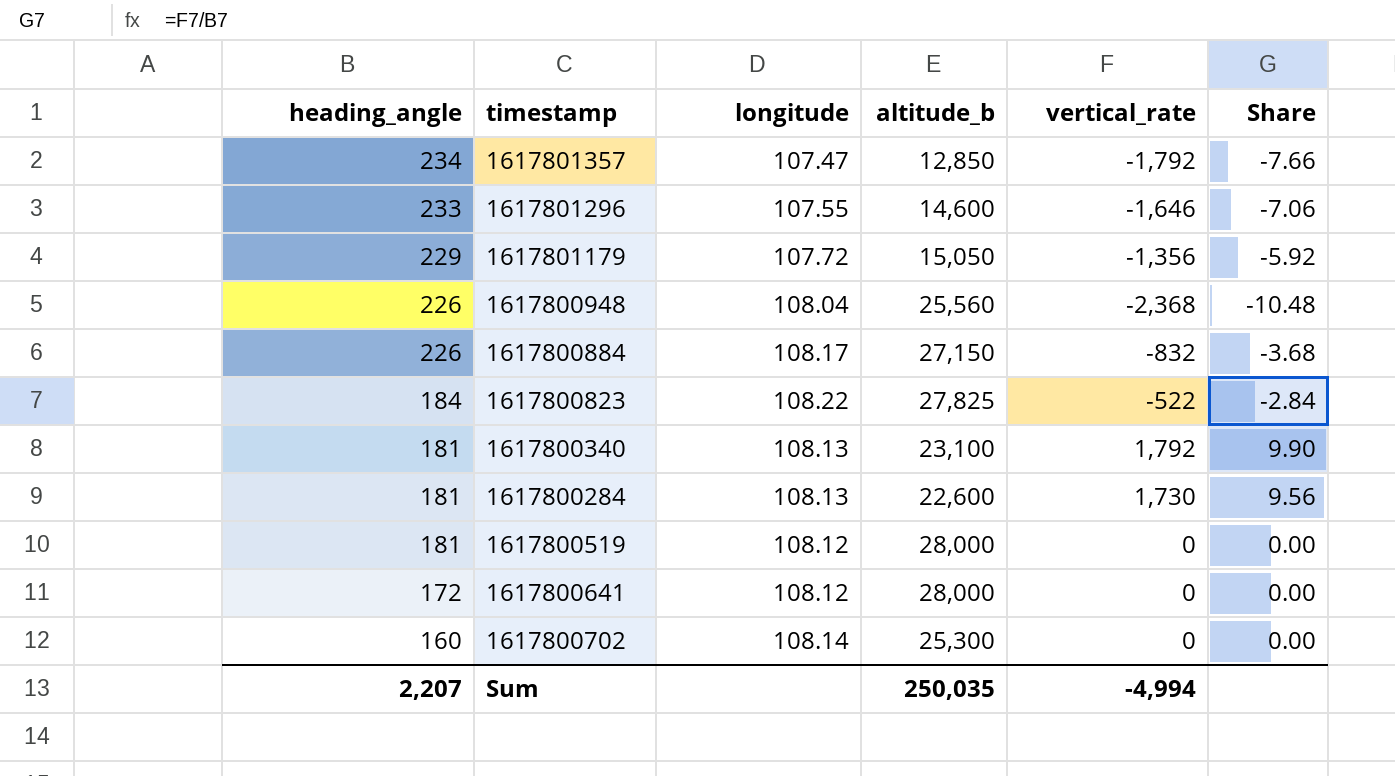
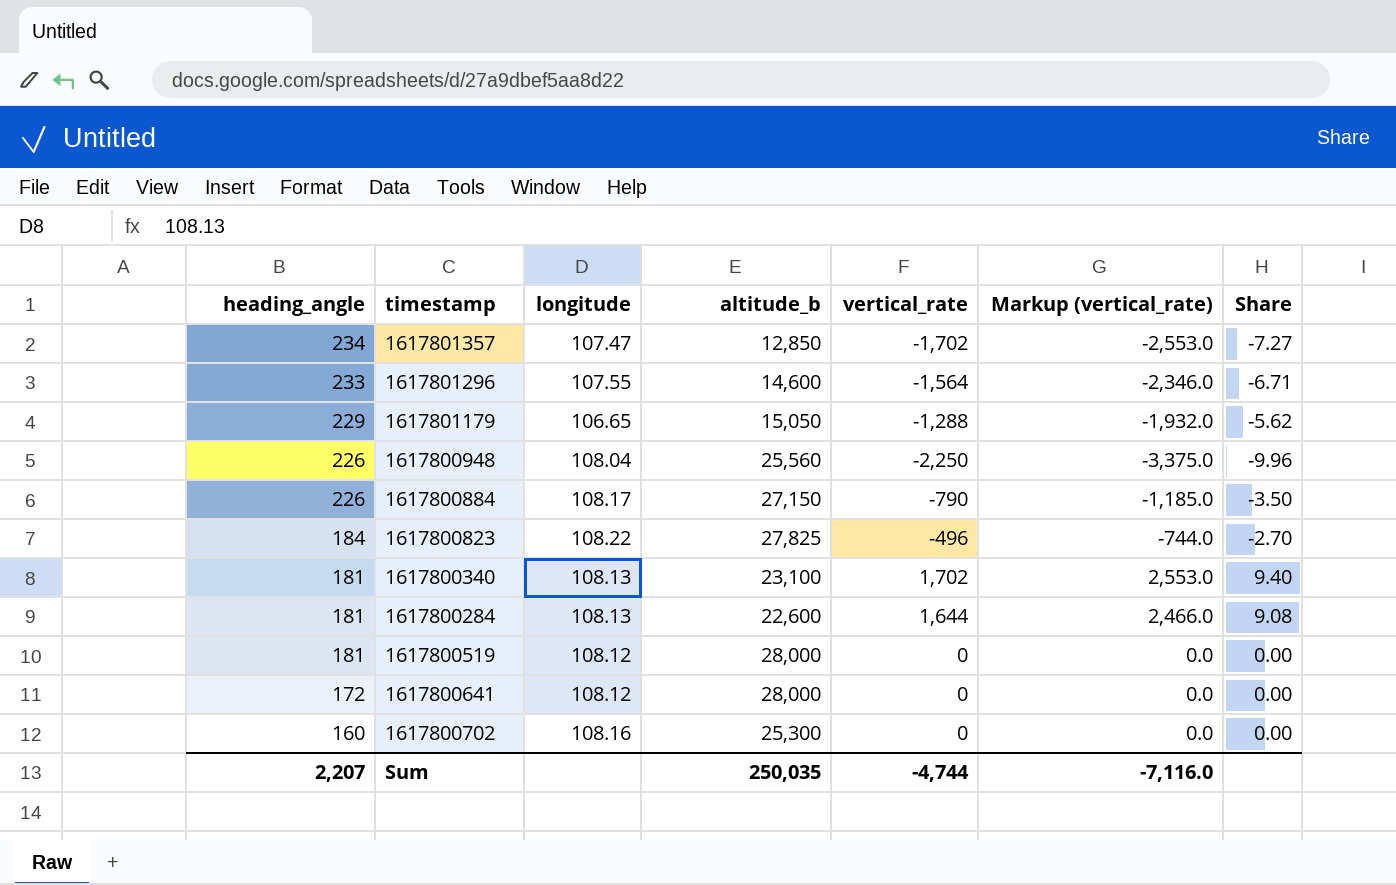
column Markup (vertical_rate) | formula: none -> [vertical_rate] * 1.5
1617801357 | vertical_rate: -1,792 -> -1,702
1617801357 | Share: -7.66 -> -7.27
1617801296 | vertical_rate: -1,646 -> -1,564
1617801296 | Share: -7.06 -> -6.71
1617801179 | longitude: 107.72 -> 106.65
1617801179 | vertical_rate: -1,356 -> -1,288
1617801179 | Share: -5.92 -> -5.62
1617800948 | vertical_rate: -2,368 -> -2,250
1617800948 | Share: -10.48 -> -9.96
1617800884 | vertical_rate: -832 -> -790
1617800884 | Share: -3.68 -> -3.50
1617800823 | vertical_rate: -522 -> -496
1617800823 | Share: -2.84 -> -2.70
1617800340 | vertical_rate: 1,792 -> 1,702
1617800340 | Share: 9.90 -> 9.40
1617800284 | vertical_rate: 1,730 -> 1,644
1617800284 | Share: 9.56 -> 9.08
1617800702 | longitude: 108.14 -> 108.16
Sum | vertical_rate: -4,994 -> -4,744

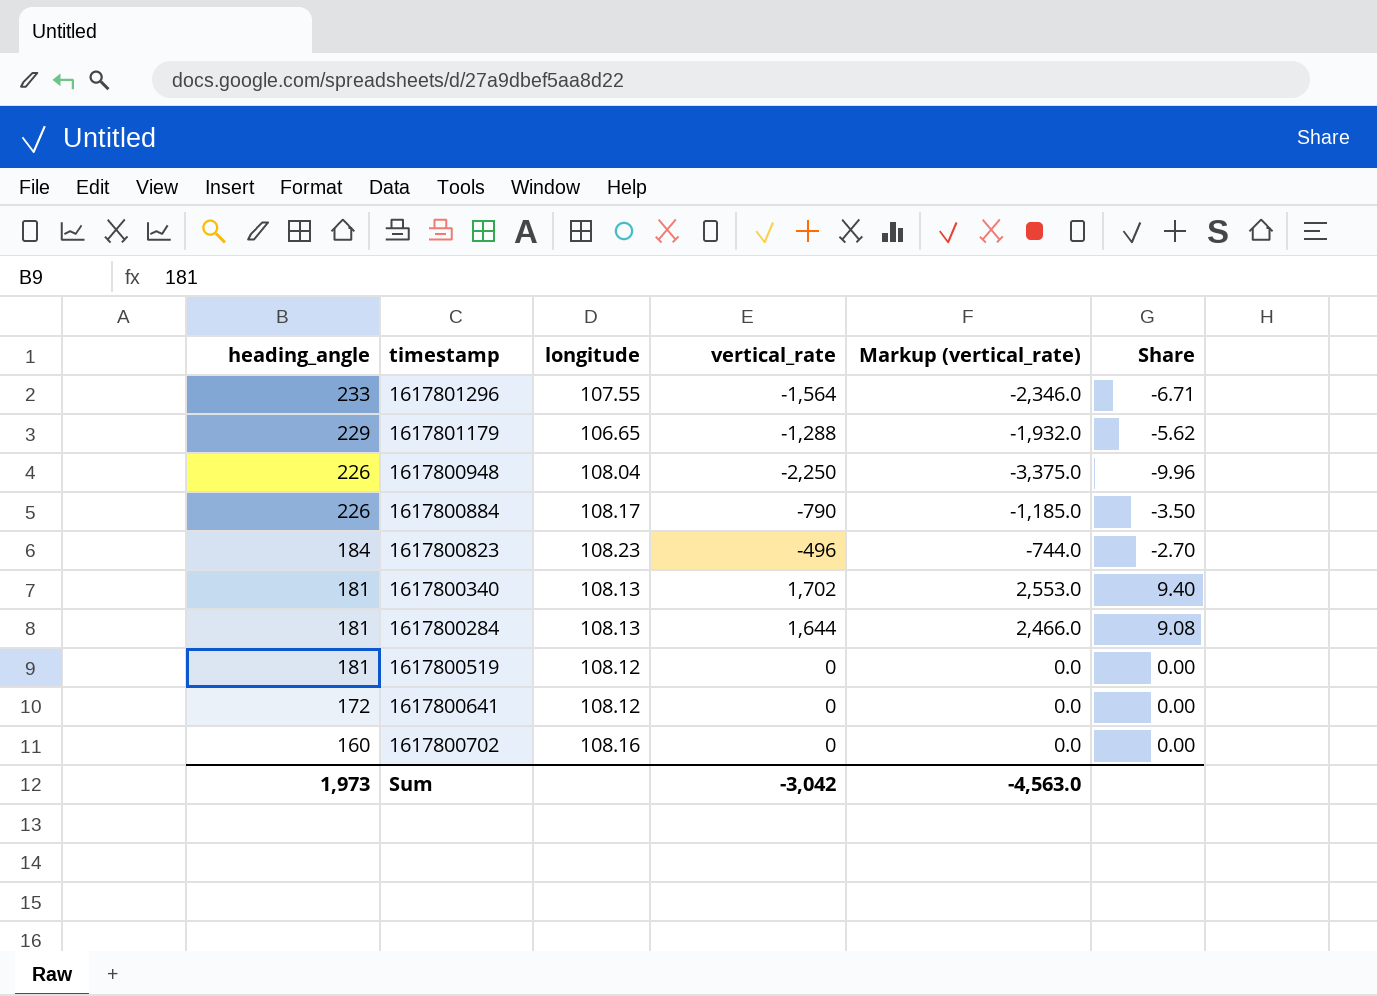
column altitude_b | position: 4 -> none
row 1617801357: 234 | 107.47 | 12,850 | -1,702 | -2,553.0 | -7.27 -> none
1617800823 | longitude: 108.22 -> 108.23
Sum | heading_angle: 2,207 -> 1,973
Sum | vertical_rate: -4,744 -> -3,042
Sum | Markup (vertical_rate): -7,116.0 -> -4,563.0

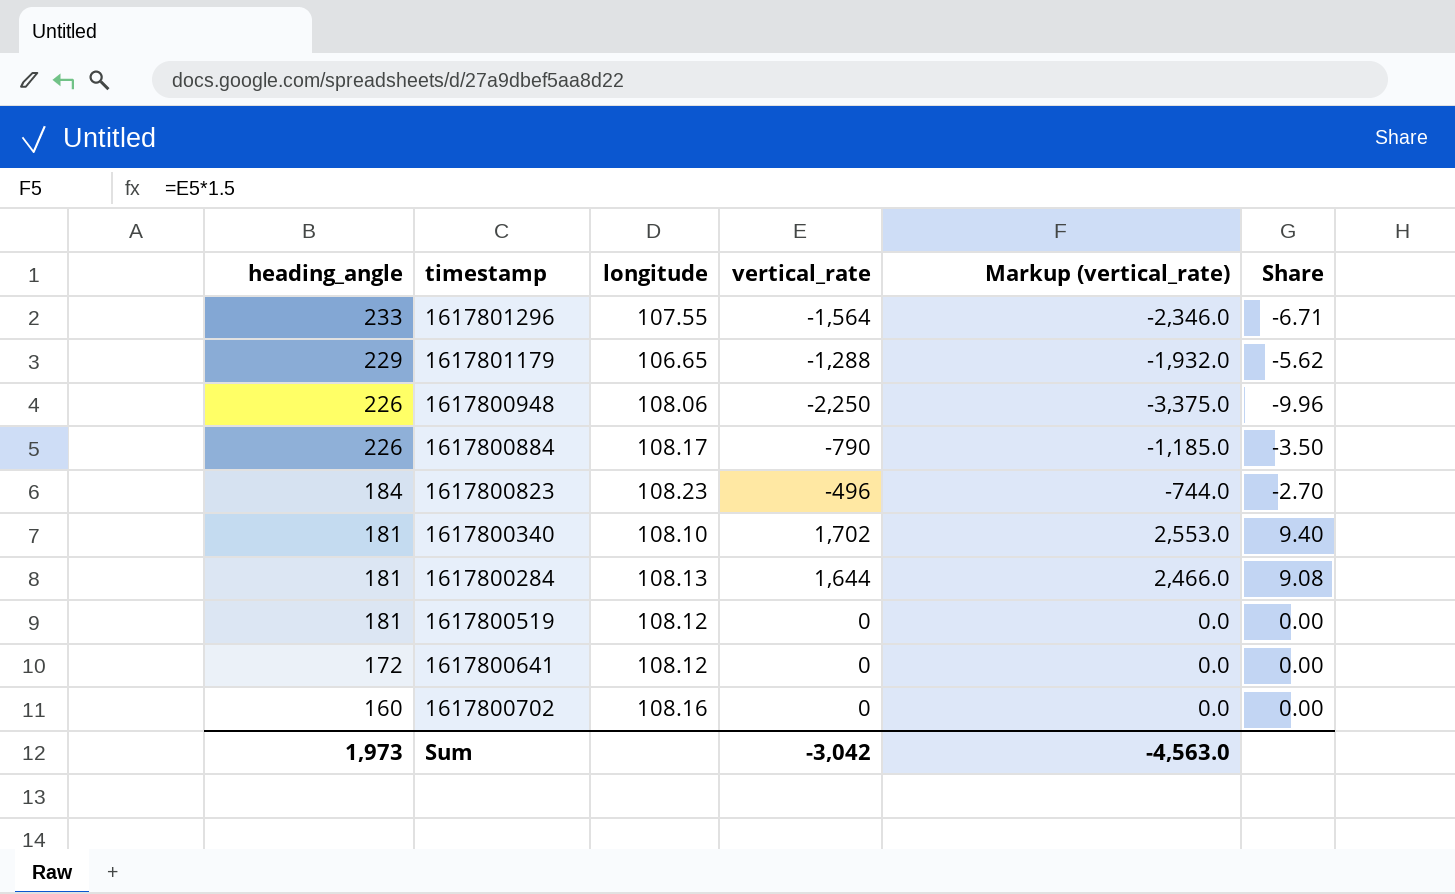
1617800948 | longitude: 108.04 -> 108.06
1617800340 | longitude: 108.13 -> 108.10

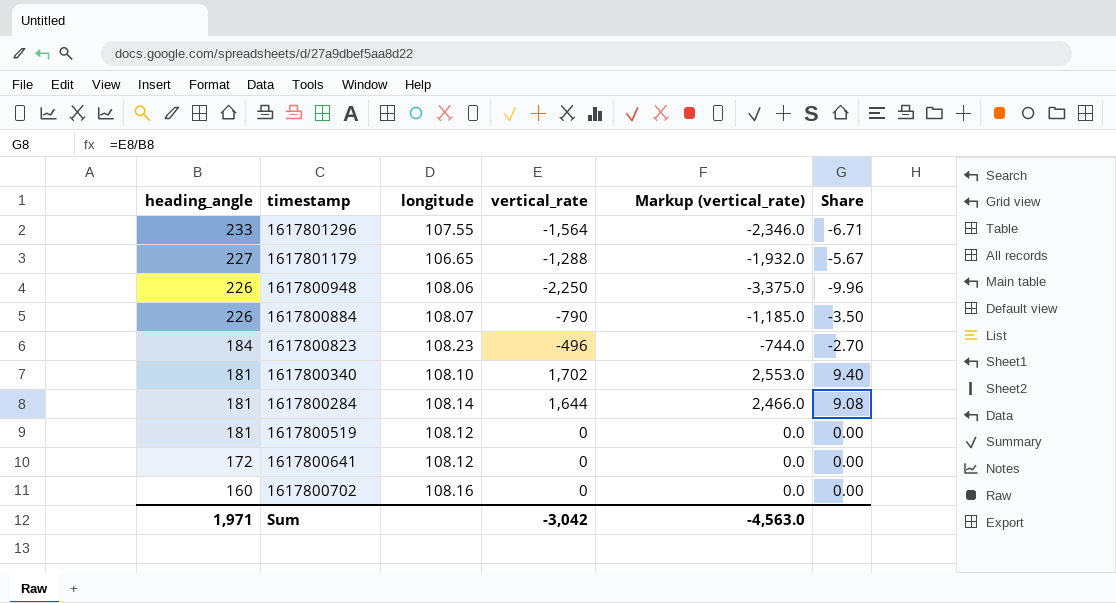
1617801179 | heading_angle: 229 -> 227
1617801179 | Share: -5.62 -> -5.67
1617800884 | longitude: 108.17 -> 108.07
1617800284 | longitude: 108.13 -> 108.14
Sum | heading_angle: 1,973 -> 1,971

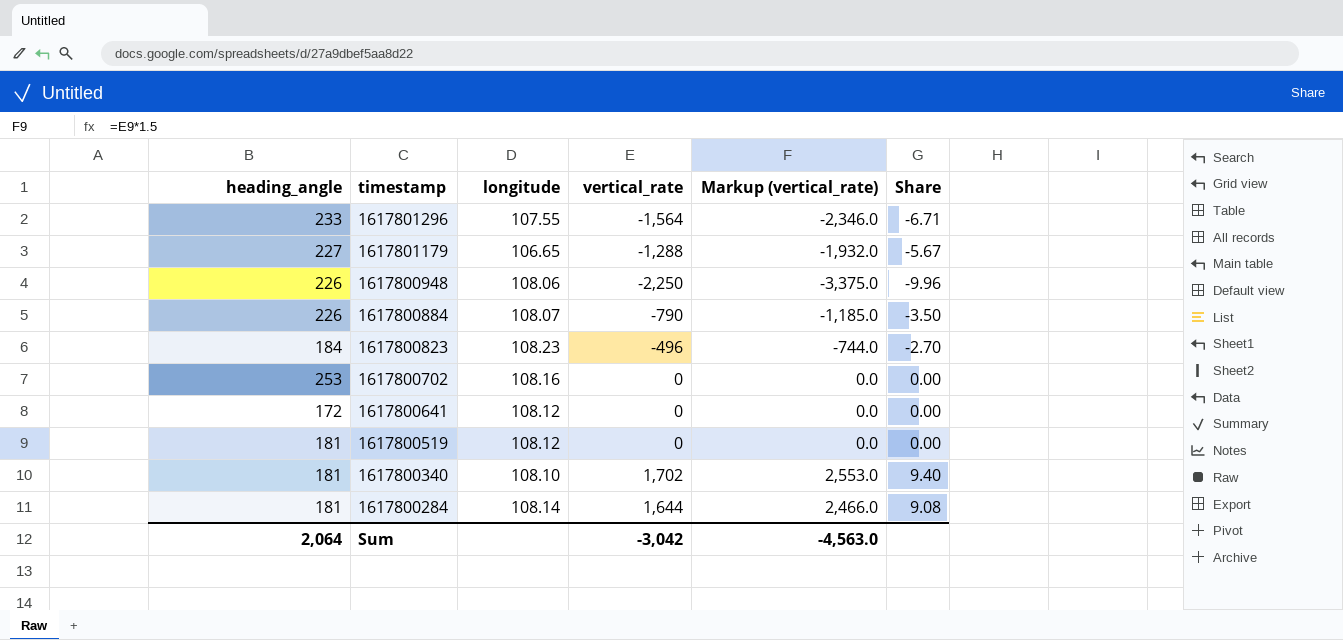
row order: heading_angle descending -> timestamp descending
1617800702 | heading_angle: 160 -> 253
Sum | heading_angle: 1,971 -> 2,064

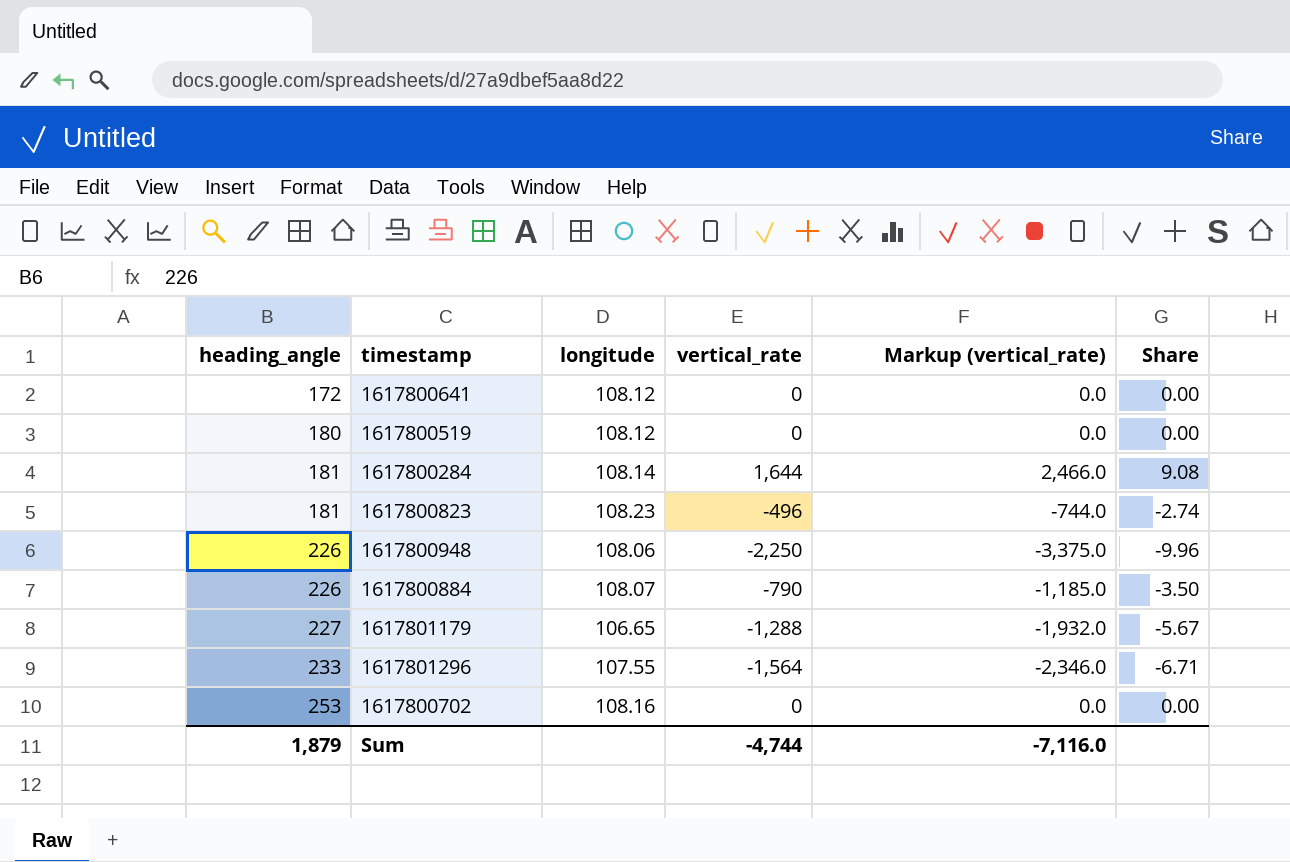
row order: timestamp descending -> heading_angle ascending
row 1617800340: 181 | 108.10 | 1,702 | 2,553.0 | 9.40 -> none
1617800519 | heading_angle: 181 -> 180
1617800823 | heading_angle: 184 -> 181
1617800823 | Share: -2.70 -> -2.74
Sum | heading_angle: 2,064 -> 1,879
Sum | vertical_rate: -3,042 -> -4,744
Sum | Markup (vertical_rate): -4,563.0 -> -7,116.0

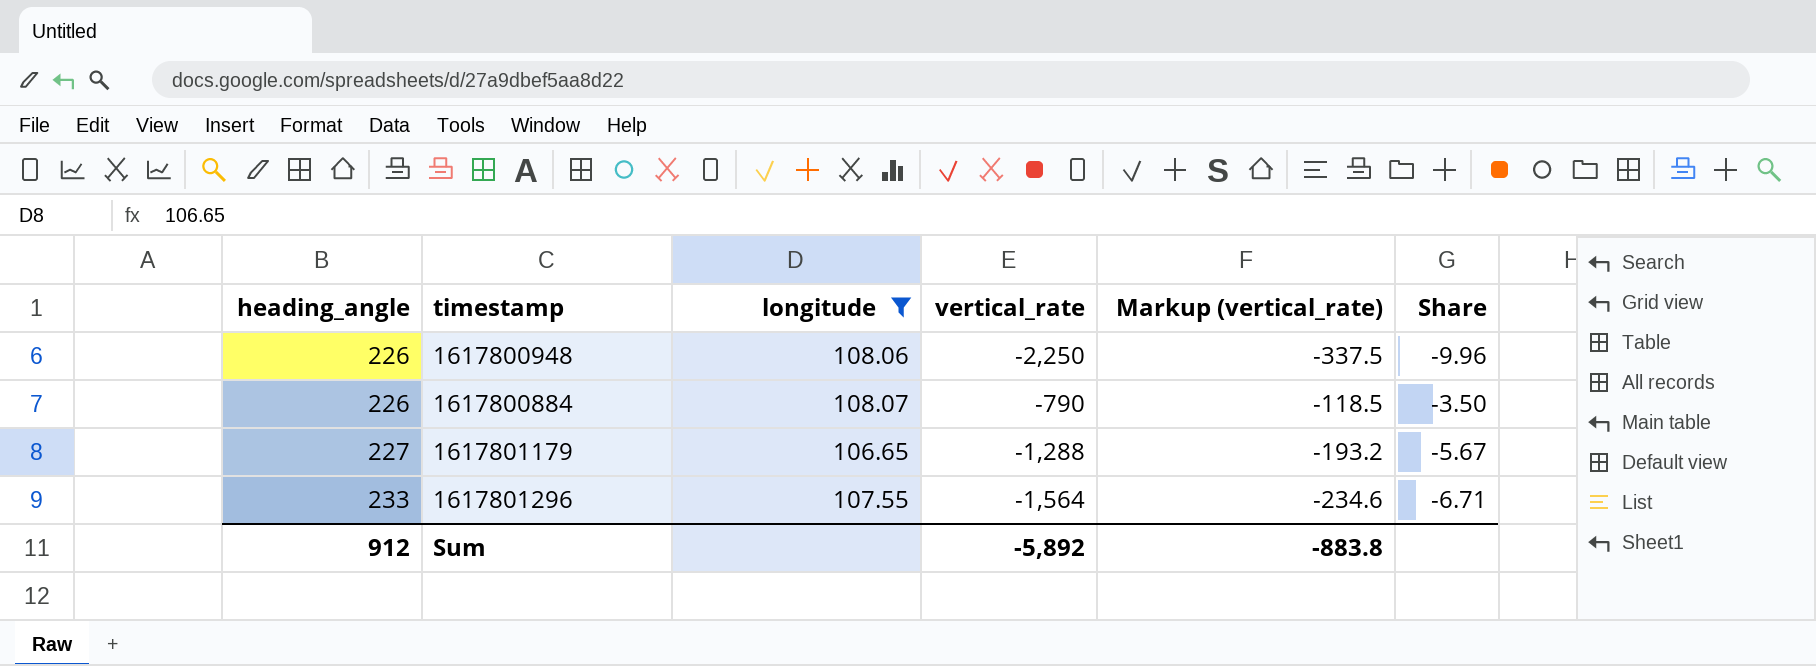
filter: none -> longitude <= 108.07
column Markup (vertical_rate) | formula: [vertical_rate] * 1.5 -> [vertical_rate] * 0.15
Sum | heading_angle: 1,879 -> 912
Sum | vertical_rate: -4,744 -> -5,892
Sum | Markup (vertical_rate): -7,116.0 -> -883.8

